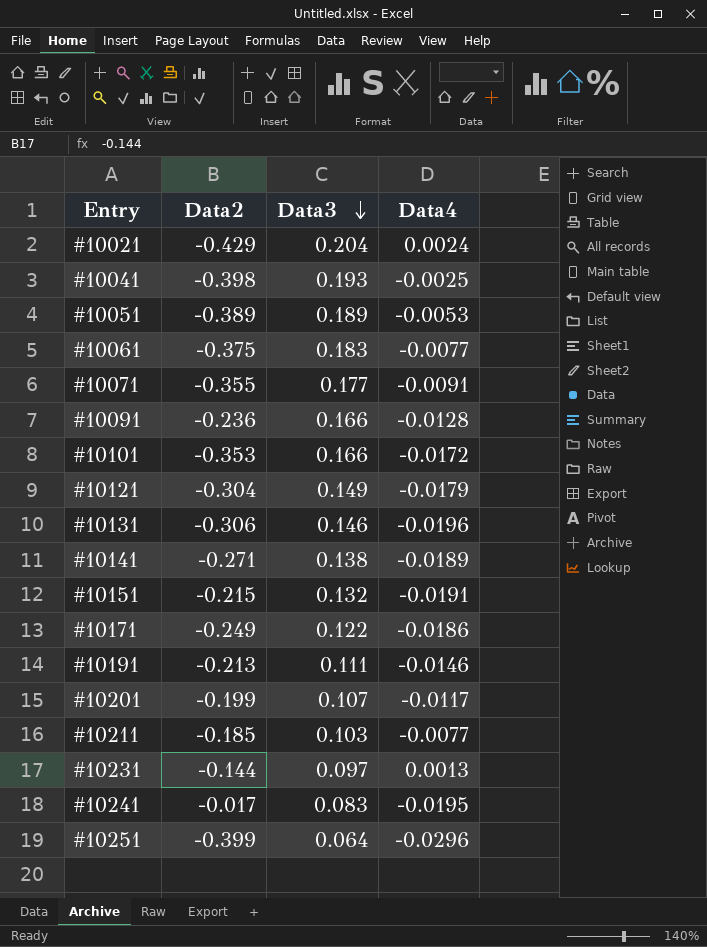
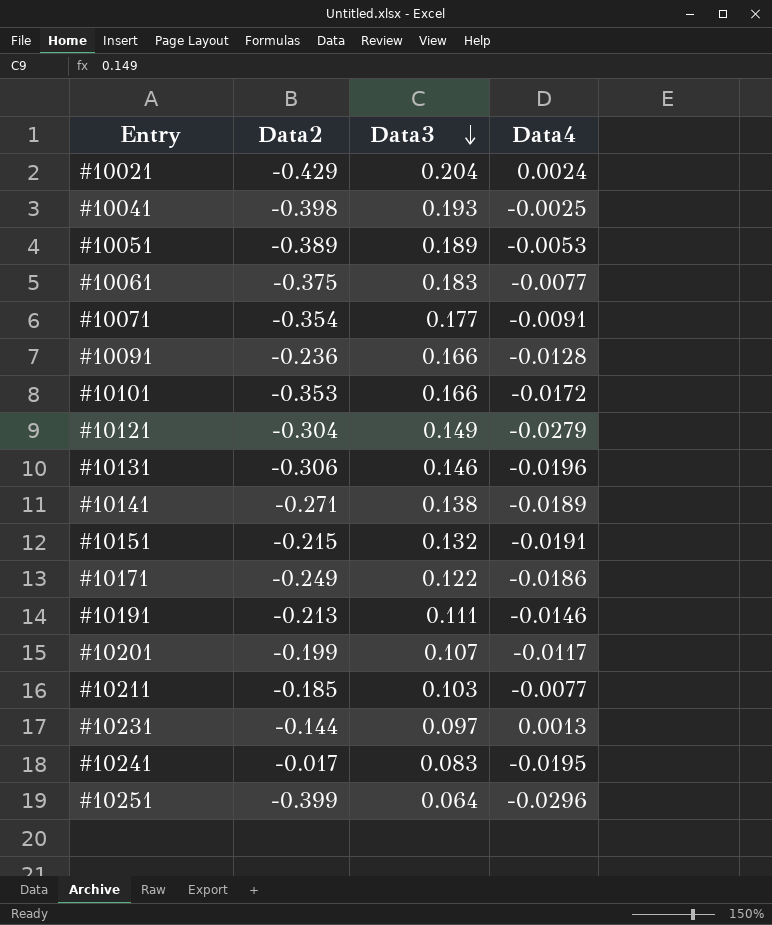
#10071 | Data2: -0.355 -> -0.354
#10121 | Data4: -0.0179 -> -0.0279

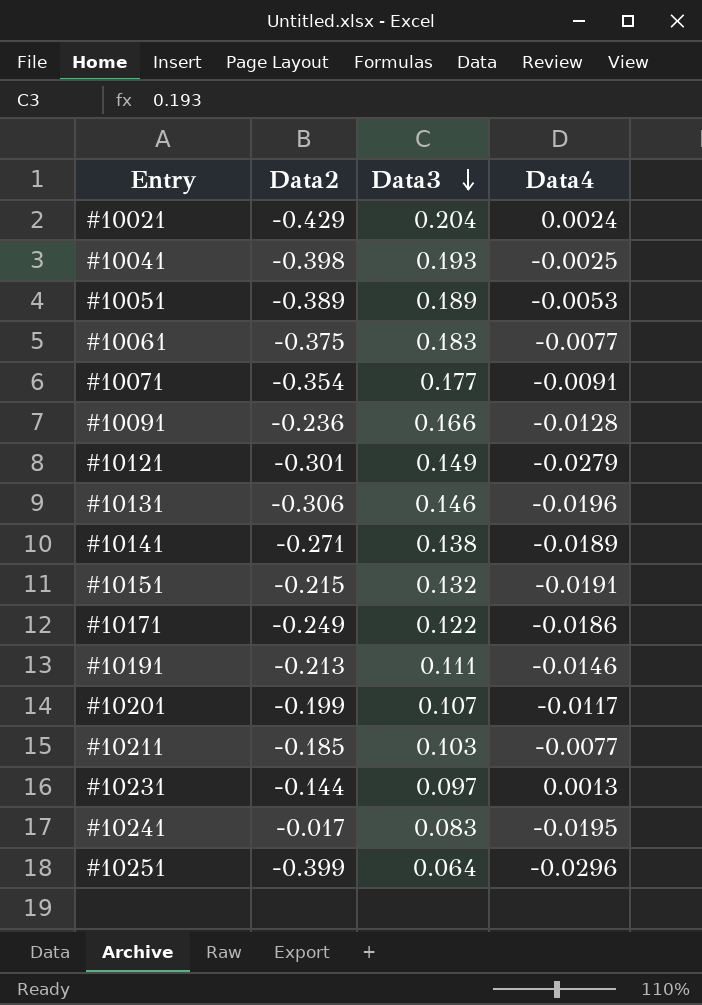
row #10101: -0.353 | 0.166 | -0.0172 -> none
#10121 | Data2: -0.304 -> -0.301

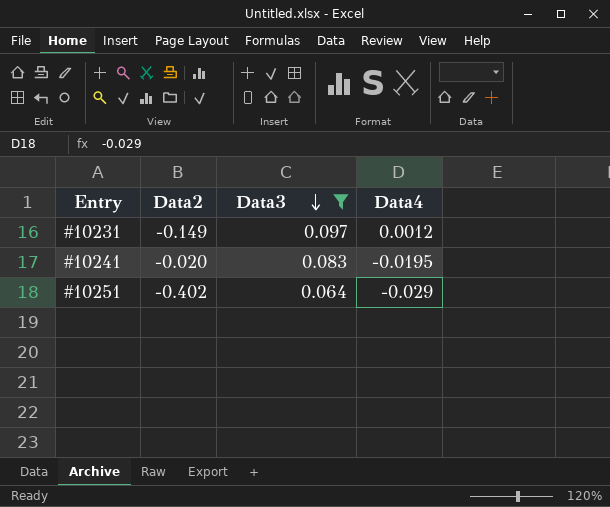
filter: none -> Data3 <= 0.097
#10231 | Data2: -0.144 -> -0.149
#10231 | Data4: 0.0013 -> 0.0012
#10241 | Data2: -0.017 -> -0.020
#10251 | Data2: -0.399 -> -0.402
#10251 | Data4: -0.0296 -> -0.029

